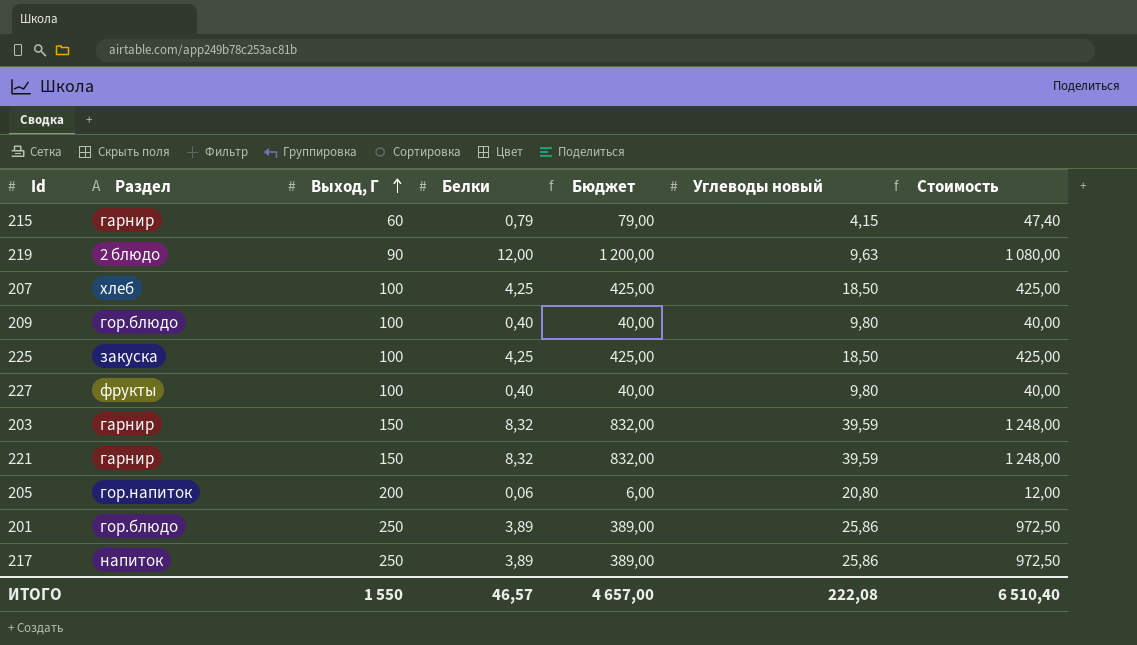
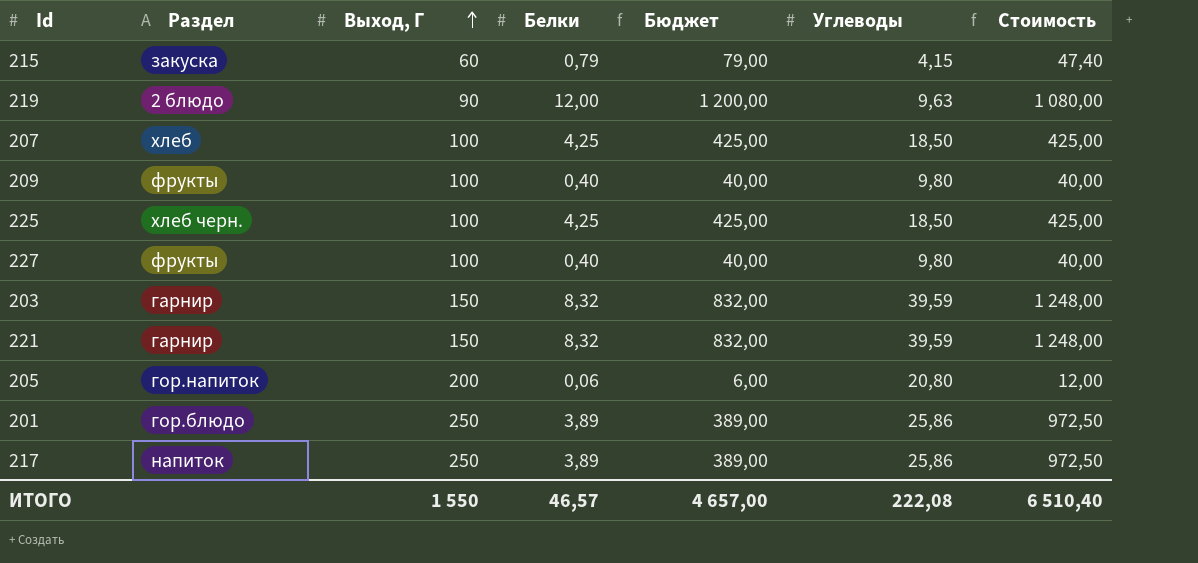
column name: Углеводы новый -> Углеводы
215 | Раздел: гарнир -> закуска
209 | Раздел: гор.блюдо -> фрукты
225 | Раздел: закуска -> хлеб черн.

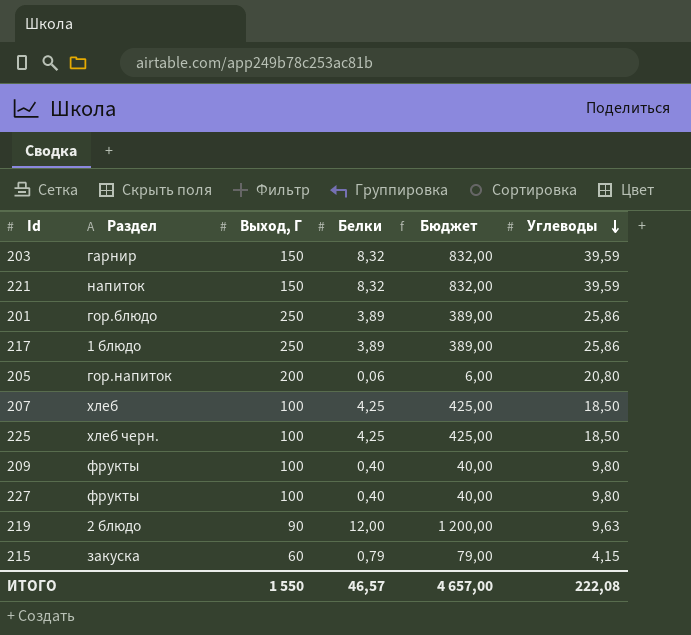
row order: Выход, Г ascending -> Углеводы descending
column Стоимость | formula: [Выход, Г] * [Белки] -> none
221 | Раздел: гарнир -> напиток
217 | Раздел: напиток -> 1 блюдо

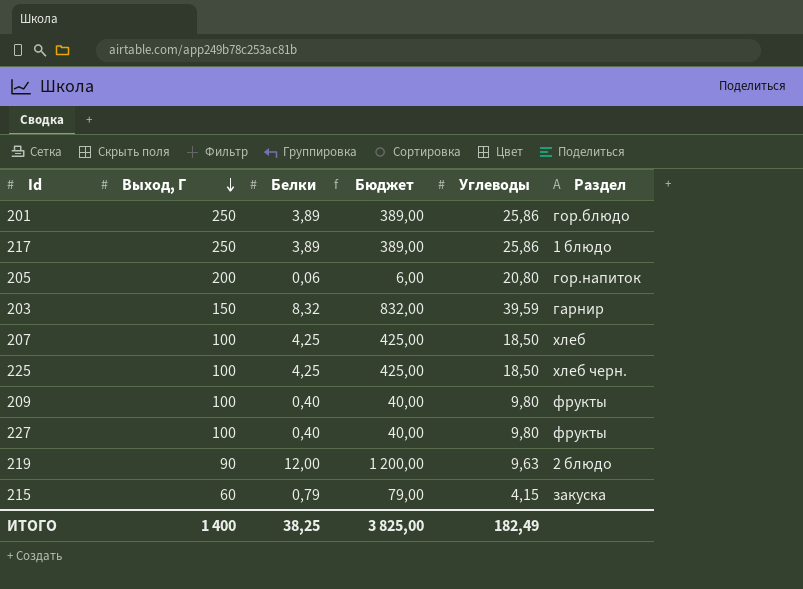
row order: Углеводы descending -> Выход, Г descending
column Раздел | position: 2 -> 6
row 221: напиток | 150 | 8,32 | 832,00 | 39,59 -> none
ИТОГО | Выход, Г: 1 550 -> 1 400
ИТОГО | Белки: 46,57 -> 38,25
ИТОГО | Бюджет: 4 657,00 -> 3 825,00
ИТОГО | Углеводы: 222,08 -> 182,49

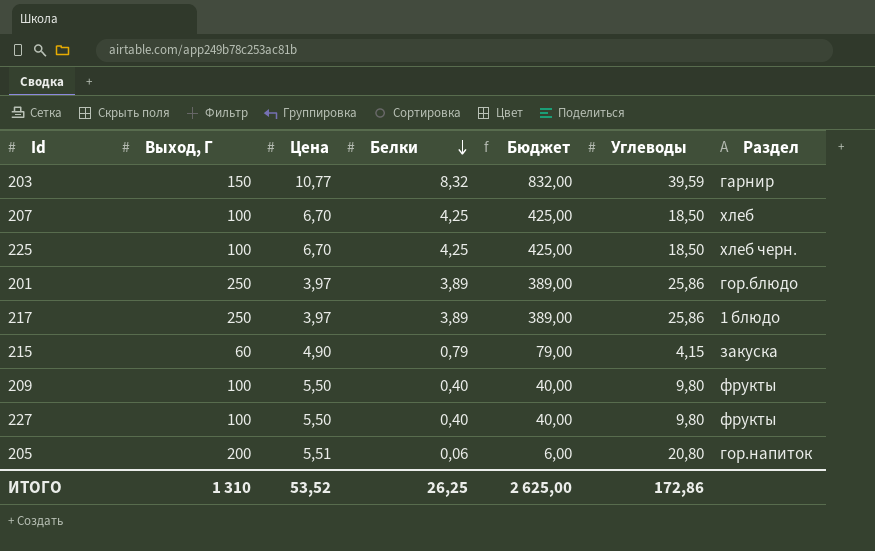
row order: Выход, Г descending -> Белки descending
column Цена | position: none -> 3
row 219: 90 | 12,00 | 1 200,00 | 9,63 | 2 блюдо -> none
ИТОГО | Выход, Г: 1 400 -> 1 310
ИТОГО | Белки: 38,25 -> 26,25
ИТОГО | Бюджет: 3 825,00 -> 2 625,00
ИТОГО | Углеводы: 182,49 -> 172,86

